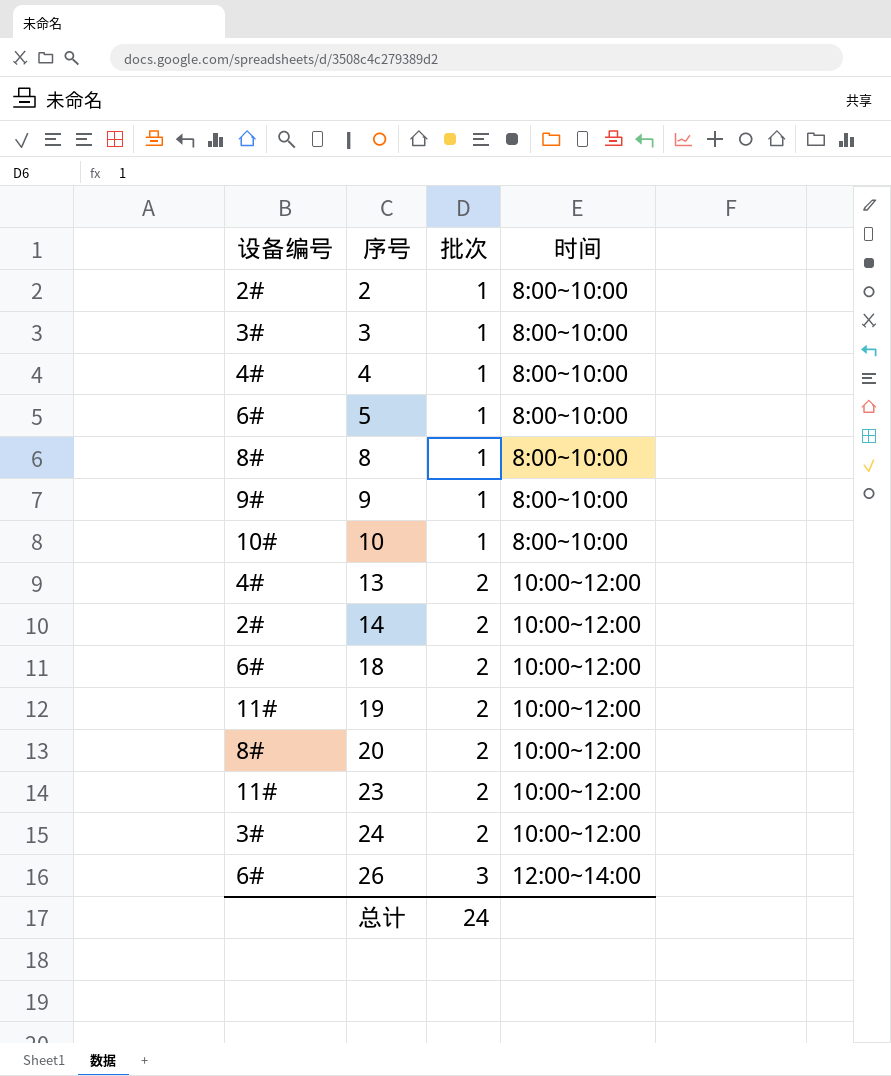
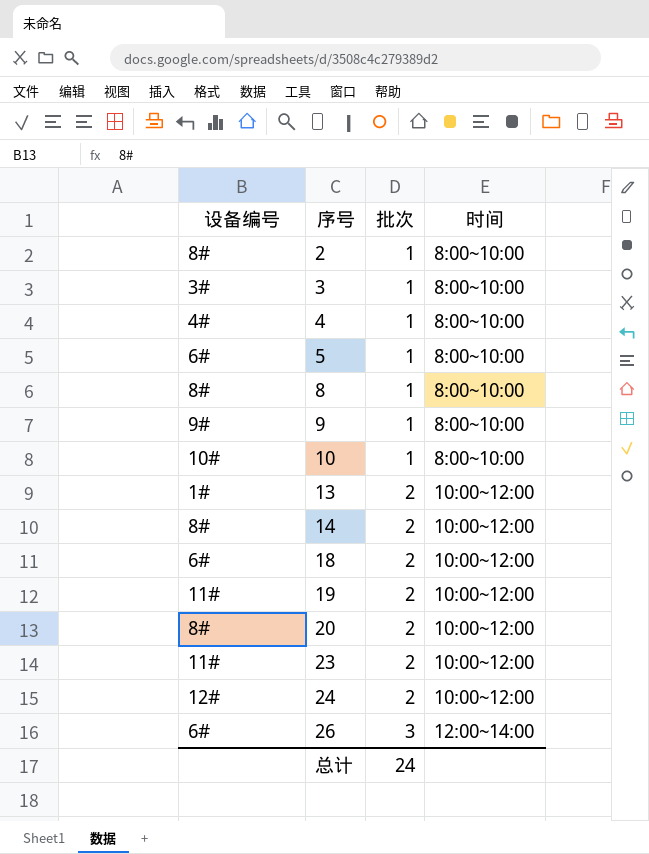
2 | 设备编号: 2# -> 8#
13 | 设备编号: 4# -> 1#
14 | 设备编号: 2# -> 8#
24 | 设备编号: 3# -> 12#

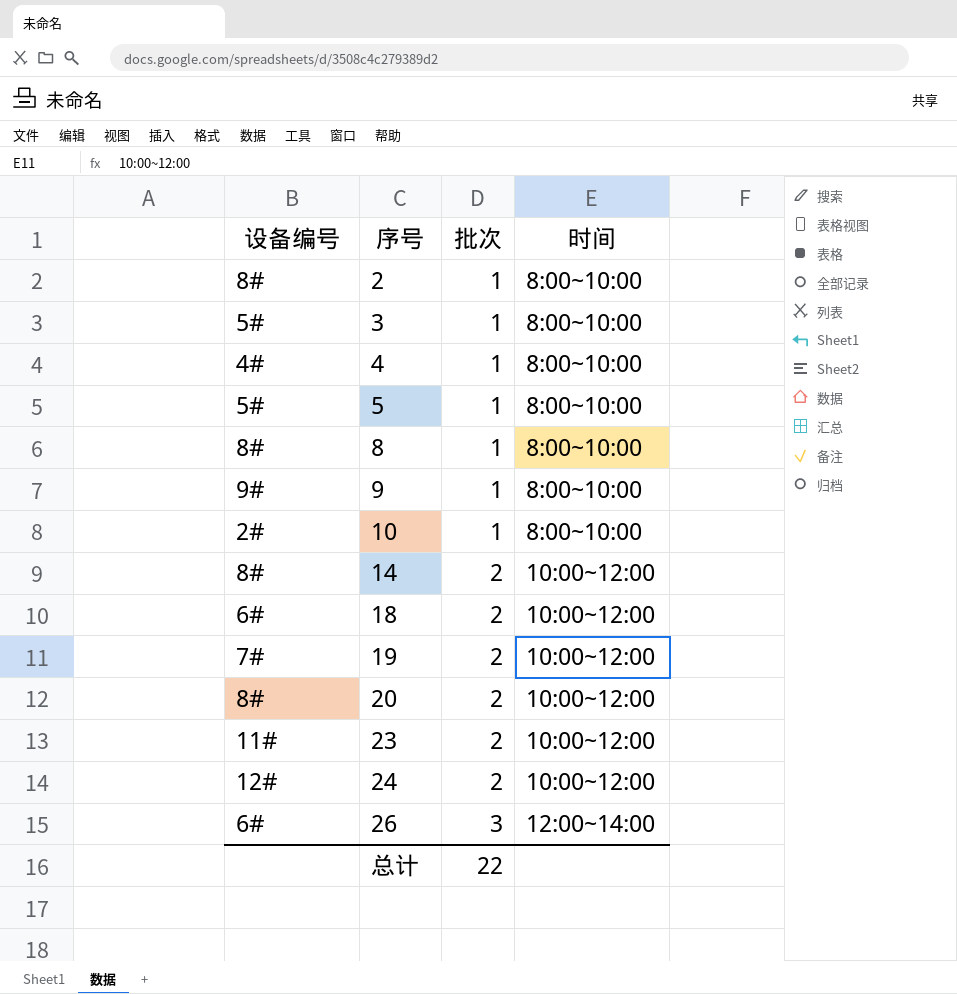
row 13: 1# | 2 | 10:00~12:00 -> none
3 | 设备编号: 3# -> 5#
5 | 设备编号: 6# -> 5#
10 | 设备编号: 10# -> 2#
19 | 设备编号: 11# -> 7#
总计 | 批次: 24 -> 22

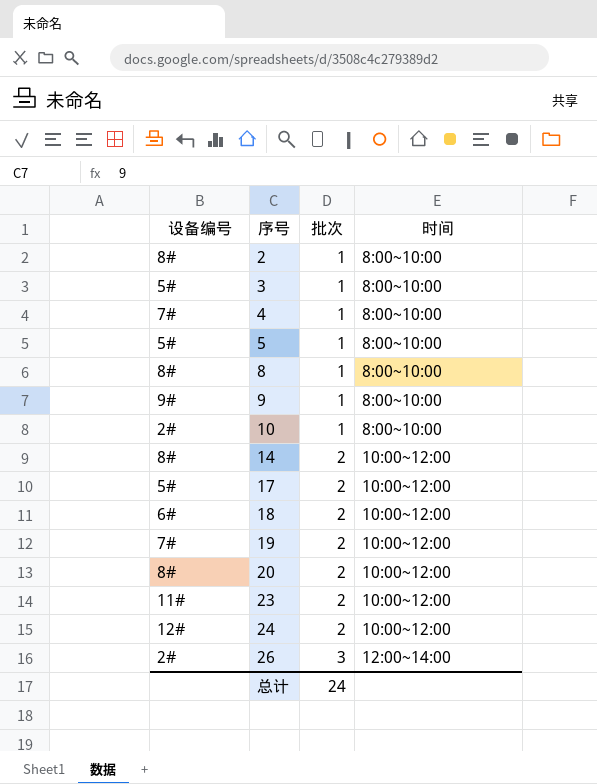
4 | 设备编号: 4# -> 7#
row 17: none -> 5# | 2 | 10:00~12:00
26 | 设备编号: 6# -> 2#
总计 | 批次: 22 -> 24

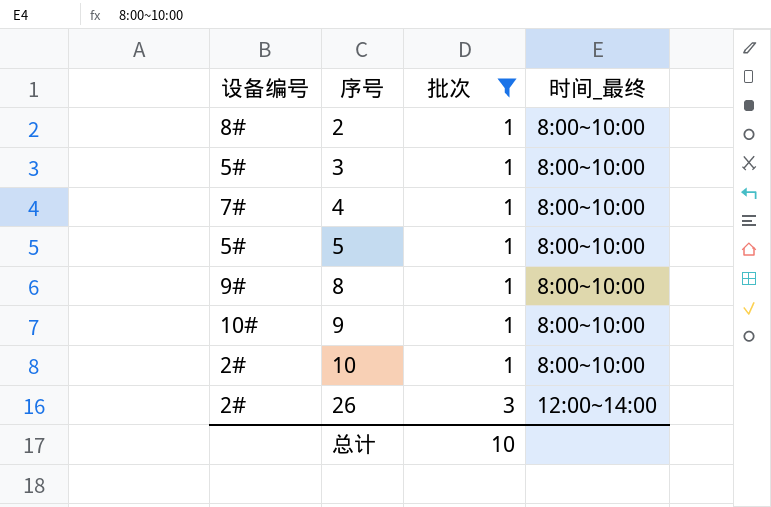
filter: none -> 批次 != 2
column name: 时间 -> 时间_最终
8 | 设备编号: 8# -> 9#
9 | 设备编号: 9# -> 10#
总计 | 批次: 24 -> 10

